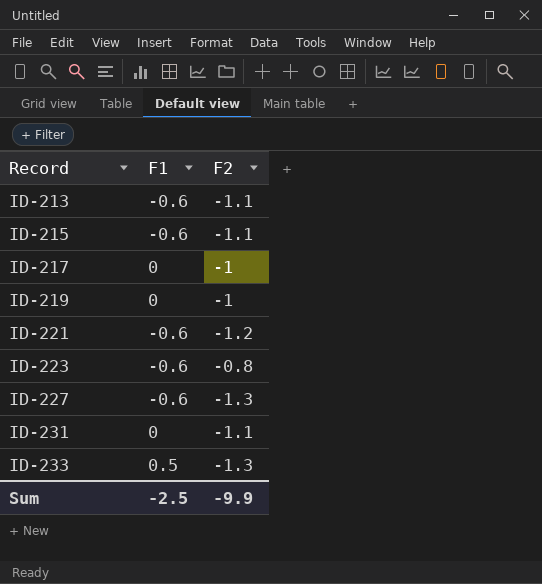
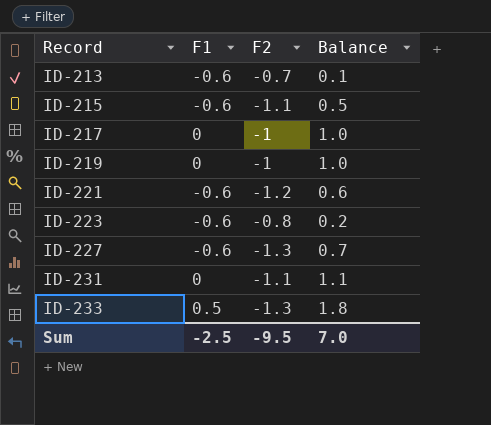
column Balance | formula: none -> [F1] - [F2]
ID-213 | F2: -1.1 -> -0.7
Sum | F2: -9.9 -> -9.5

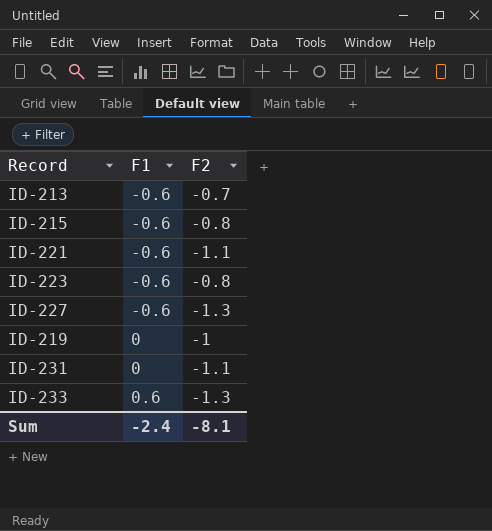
row order: Record ascending -> F1 ascending
column Balance | formula: [F1] - [F2] -> none
row ID-217: 0 | -1 | 1.0 -> none
ID-215 | F2: -1.1 -> -0.8
ID-221 | F2: -1.2 -> -1.1
ID-233 | F1: 0.5 -> 0.6
Sum | F1: -2.5 -> -2.4
Sum | F2: -9.5 -> -8.1

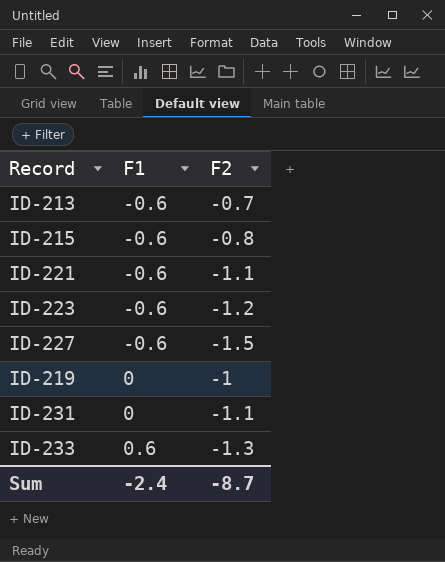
ID-223 | F2: -0.8 -> -1.2
ID-227 | F2: -1.3 -> -1.5
Sum | F2: -8.1 -> -8.7

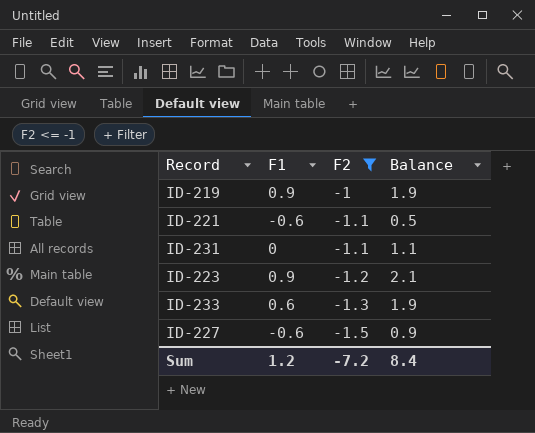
filter: none -> F2 <= -1
row order: F1 ascending -> F2 descending
column Balance | formula: none -> [F1] - [F2]
ID-219 | F1: 0 -> 0.9
ID-223 | F1: -0.6 -> 0.9
Sum | F1: -2.4 -> 1.2
Sum | F2: -8.7 -> -7.2

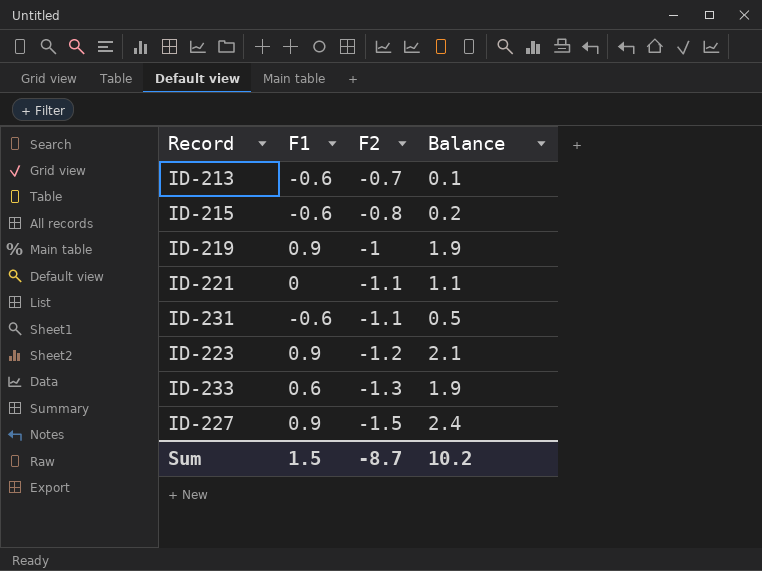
filter: F2 <= -1 -> none
ID-221 | F1: -0.6 -> 0
ID-221 | Balance: 0.5 -> 1.1
ID-231 | F1: 0 -> -0.6
ID-231 | Balance: 1.1 -> 0.5
ID-227 | F1: -0.6 -> 0.9
ID-227 | Balance: 0.9 -> 2.4
Sum | F1: 1.2 -> 1.5
Sum | F2: -7.2 -> -8.7
Sum | Balance: 8.4 -> 10.2

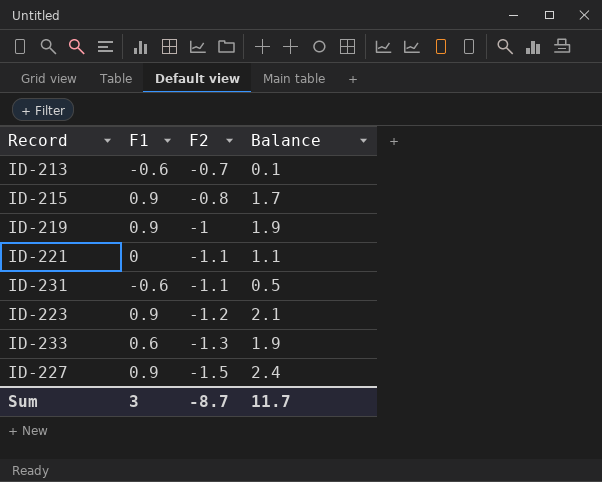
ID-215 | F1: -0.6 -> 0.9
ID-215 | Balance: 0.2 -> 1.7
Sum | F1: 1.5 -> 3
Sum | Balance: 10.2 -> 11.7

